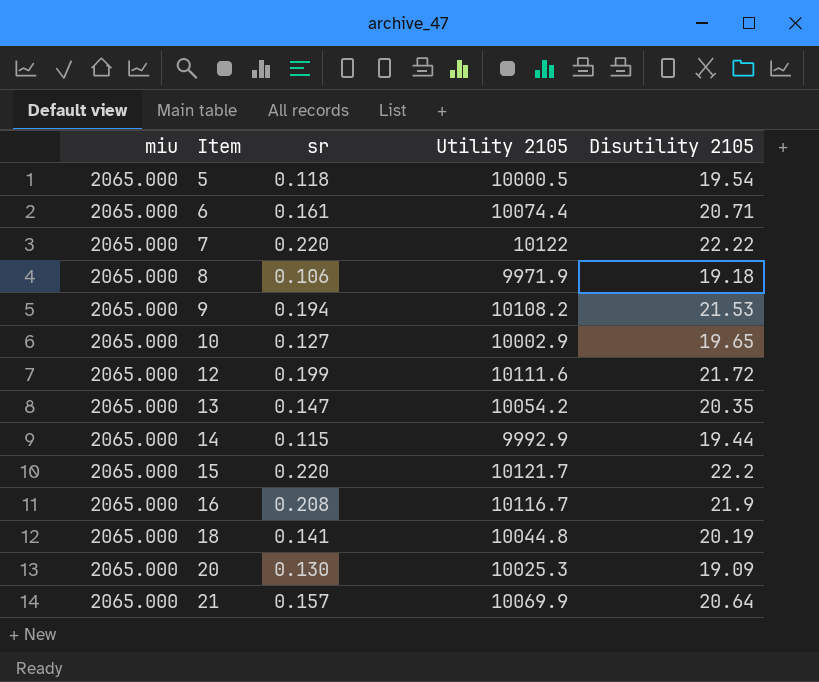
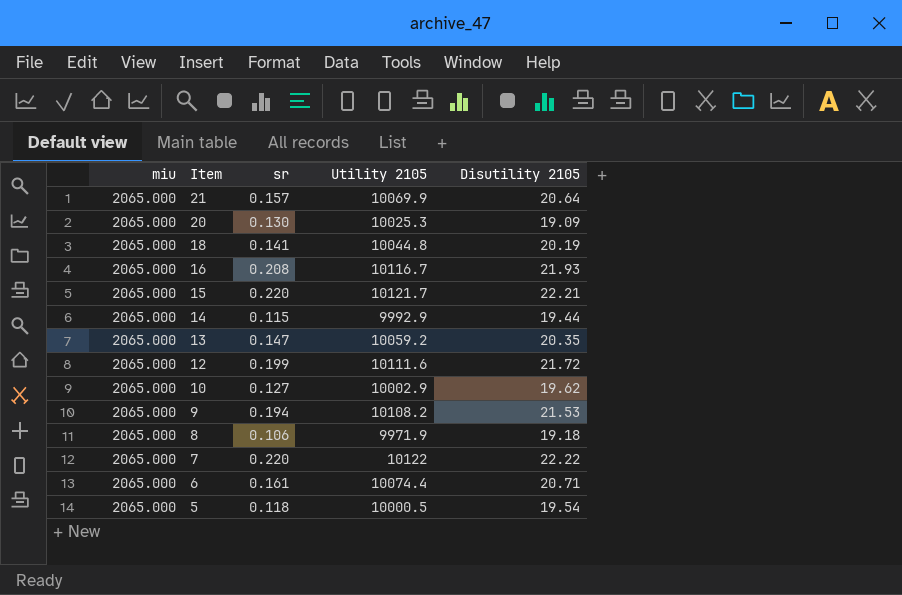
row order: Item ascending -> Item descending
16 | Disutility 2105: 21.9 -> 21.93
15 | Disutility 2105: 22.2 -> 22.21
13 | Utility 2105: 10054.2 -> 10059.2
10 | Disutility 2105: 19.65 -> 19.62

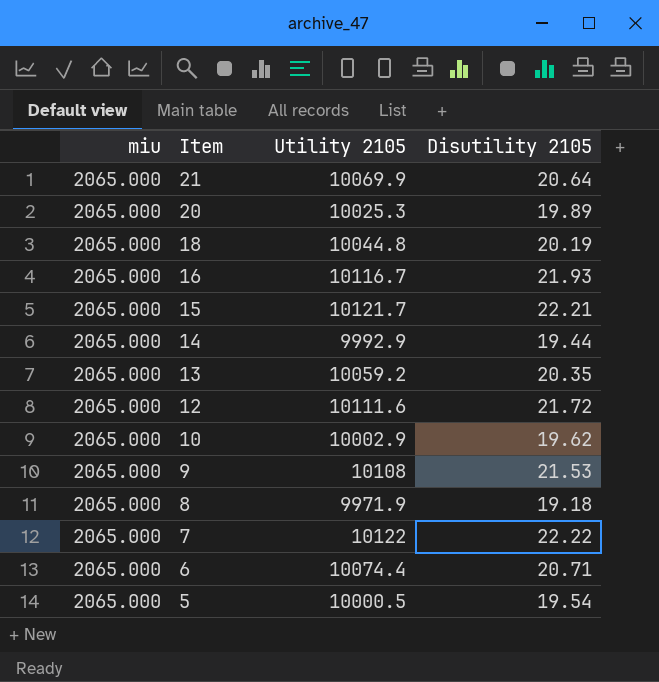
column sr | position: 3 -> none
20 | Disutility 2105: 19.09 -> 19.89
9 | Utility 2105: 10108.2 -> 10108

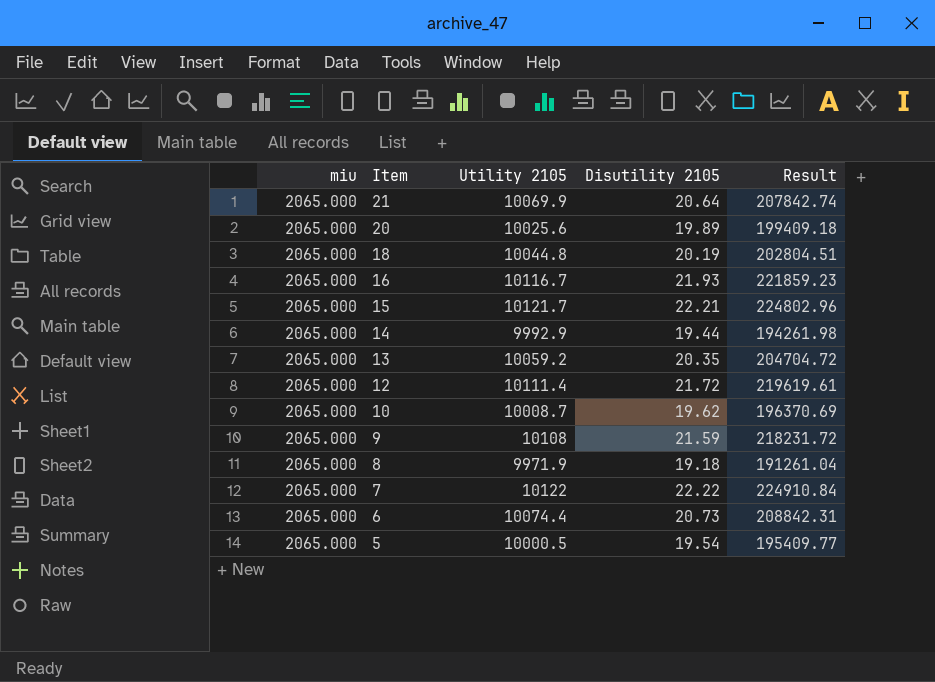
column Result | formula: none -> [Utility 2105] * [Disutility 2105]
20 | Utility 2105: 10025.3 -> 10025.6
12 | Utility 2105: 10111.6 -> 10111.4
10 | Utility 2105: 10002.9 -> 10008.7
9 | Disutility 2105: 21.53 -> 21.59
6 | Disutility 2105: 20.71 -> 20.73

